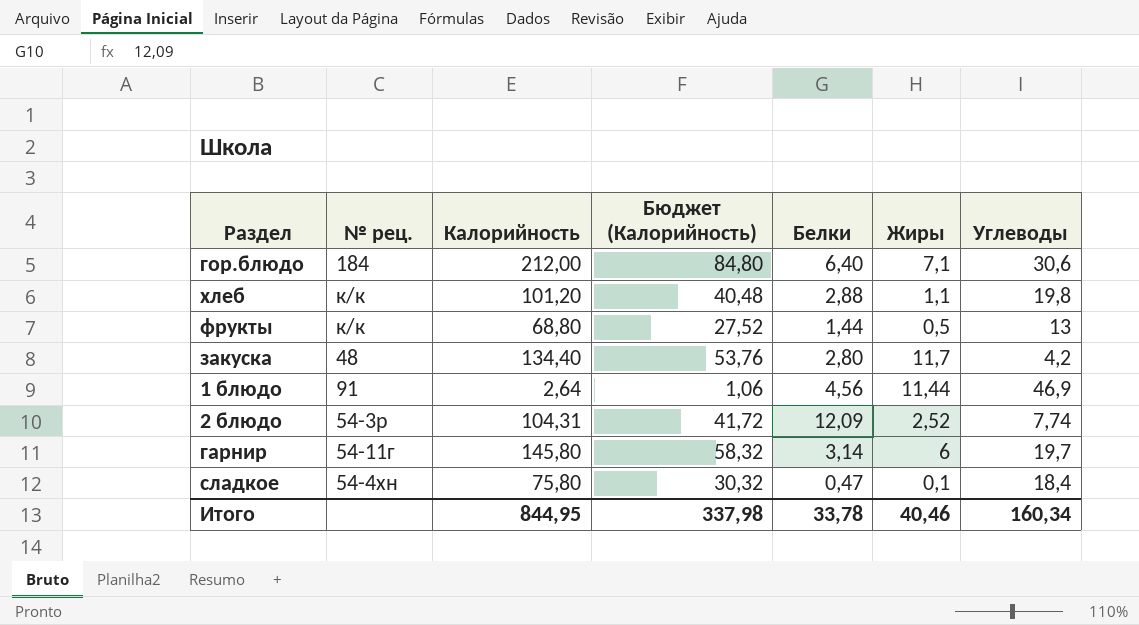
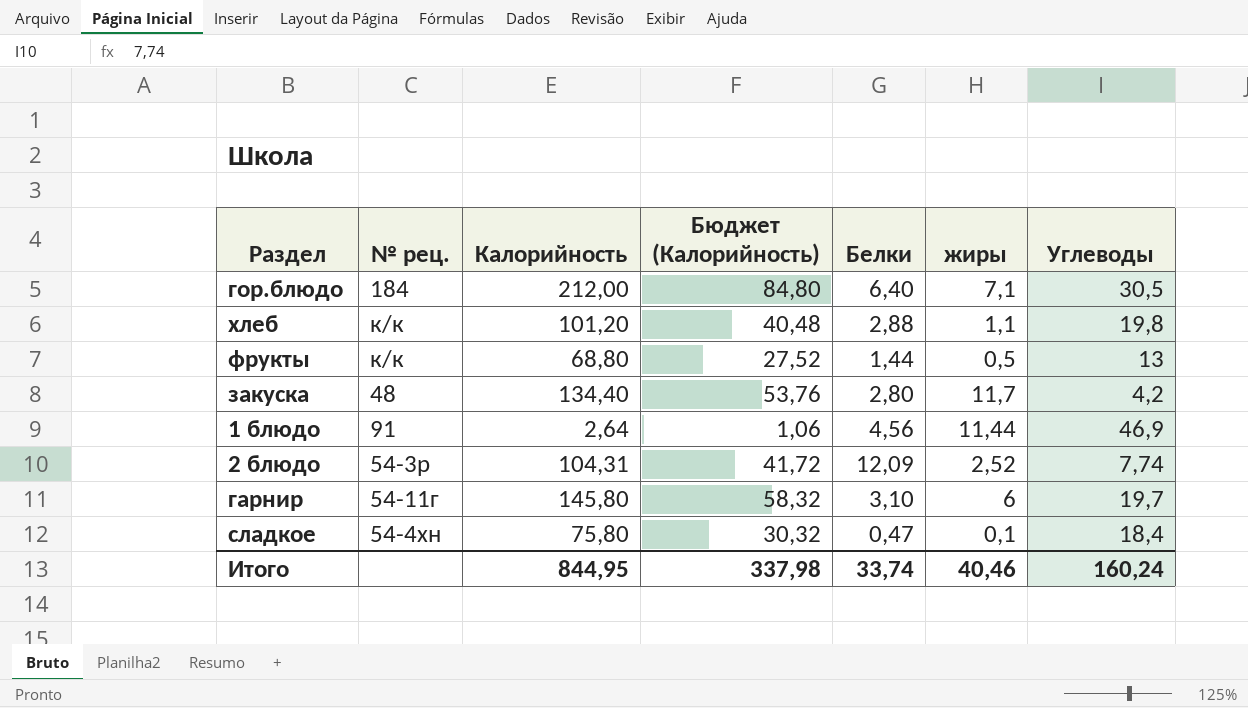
column name: Жиры -> жиры
гор.блюдо | Углеводы: 30,6 -> 30,5
гарнир | Белки: 3,14 -> 3,10
Итого | Белки: 33,78 -> 33,74
Итого | Углеводы: 160,34 -> 160,24

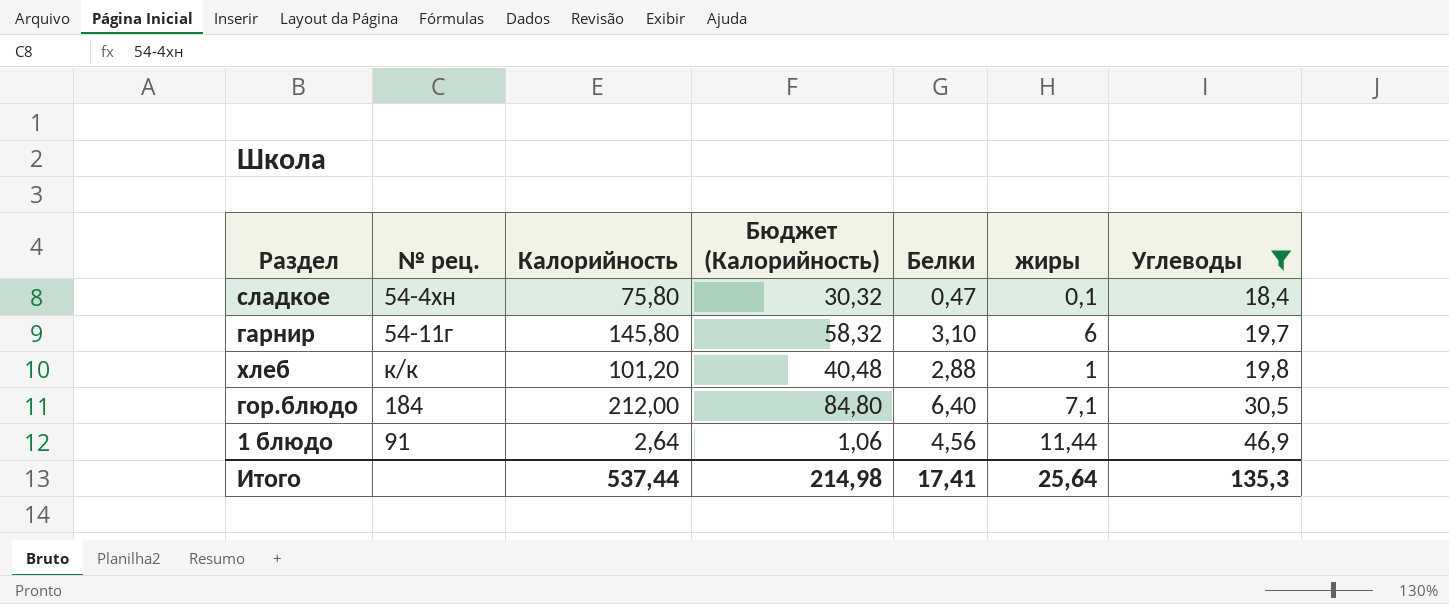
filter: none -> Углеводы >= 18,4
row order: none -> Углеводы ascending
хлеб | жиры: 1,1 -> 1
Итого | Калорийность: 844,95 -> 537,44
Итого | Бюджет (Калорийность): 337,98 -> 214,98
Итого | Белки: 33,74 -> 17,41
Итого | жиры: 40,46 -> 25,64
Итого | Углеводы: 160,24 -> 135,3

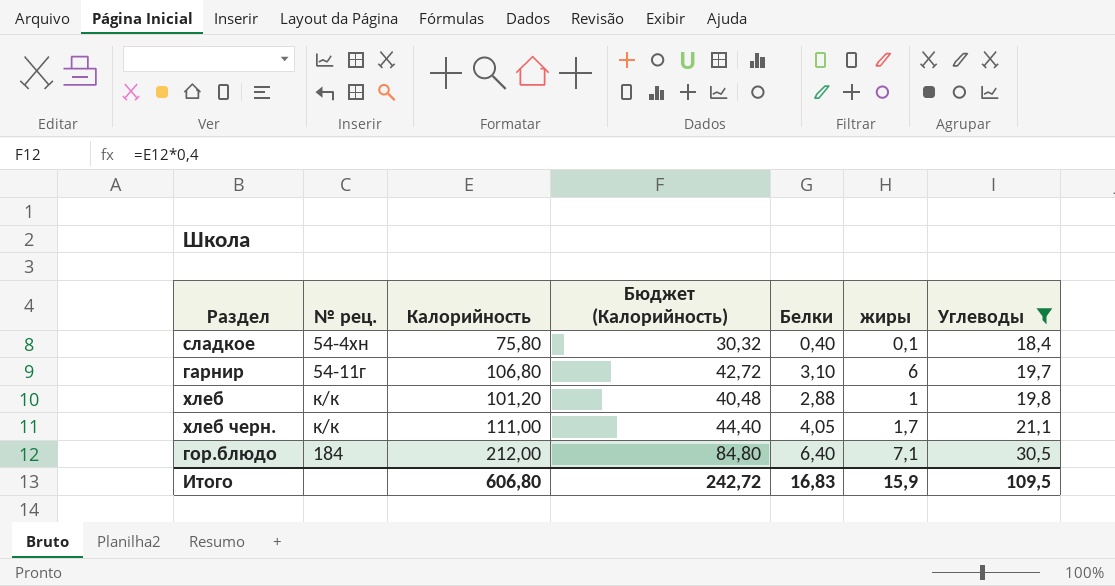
row 1 блюдо: 91 | 2,64 | 1,06 | 4,56 | 11,44 | 46,9 -> none
сладкое | Белки: 0,47 -> 0,40
гарнир | Калорийность: 145,80 -> 106,80
гарнир | Бюджет (Калорийность): 58,32 -> 42,72
row хлеб черн.: none -> к/к | 111,00 | 44,40 | 4,05 | 1,7 | 21,1
Итого | Калорийность: 537,44 -> 606,80
Итого | Бюджет (Калорийность): 214,98 -> 242,72
Итого | Белки: 17,41 -> 16,83
Итого | жиры: 25,64 -> 15,9
Итого | Углеводы: 135,3 -> 109,5

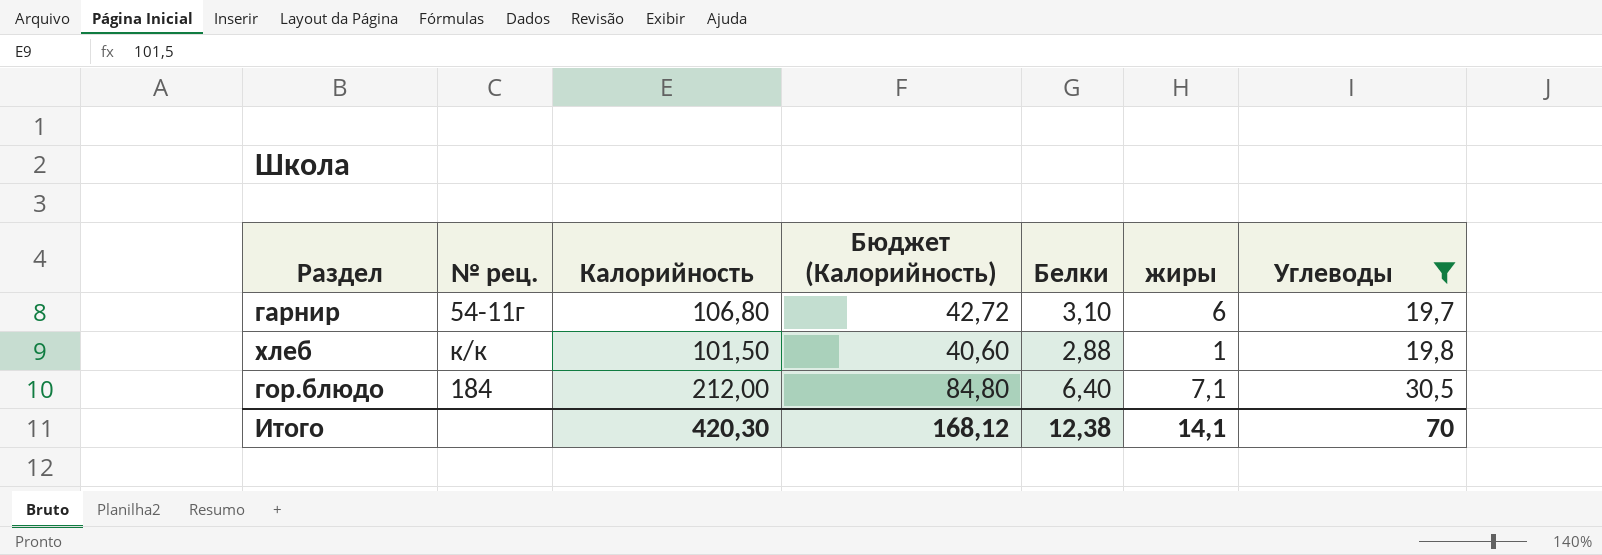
row сладкое: 54-4хн | 75,80 | 30,32 | 0,40 | 0,1 | 18,4 -> none
row хлеб черн.: к/к | 111,00 | 44,40 | 4,05 | 1,7 | 21,1 -> none
хлеб | Калорийность: 101,20 -> 101,50
хлеб | Бюджет (Калорийность): 40,48 -> 40,60
Итого | Калорийность: 606,80 -> 420,30
Итого | Бюджет (Калорийность): 242,72 -> 168,12
Итого | Белки: 16,83 -> 12,38
Итого | жиры: 15,9 -> 14,1
Итого | Углеводы: 109,5 -> 70

